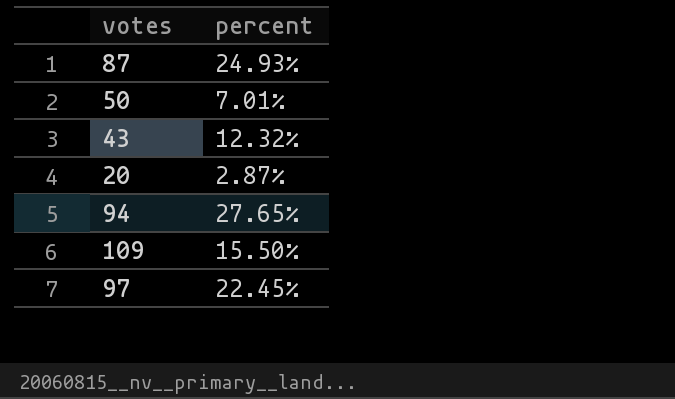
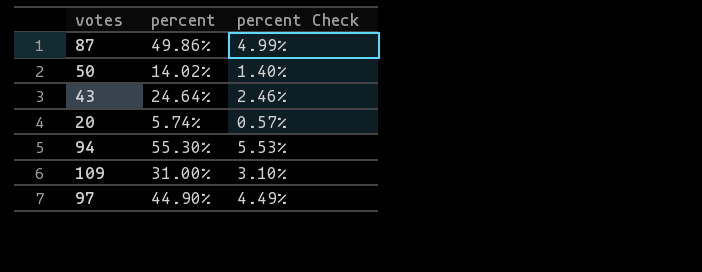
column percent Check | formula: none -> [percent] * 0.1
87 | percent: 24.93% -> 49.86%
50 | percent: 7.01% -> 14.02%
43 | percent: 12.32% -> 24.64%
20 | percent: 2.87% -> 5.74%
94 | percent: 27.65% -> 55.30%
109 | percent: 15.50% -> 31.00%
97 | percent: 22.45% -> 44.90%

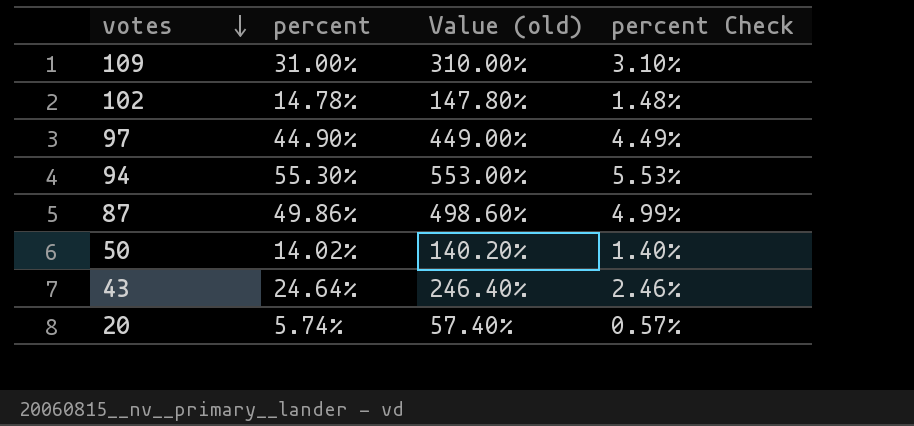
row order: none -> votes descending
column Value (old) | formula: none -> [percent] * 10
row 102: none -> 14.78% | 147.80% | 1.48%

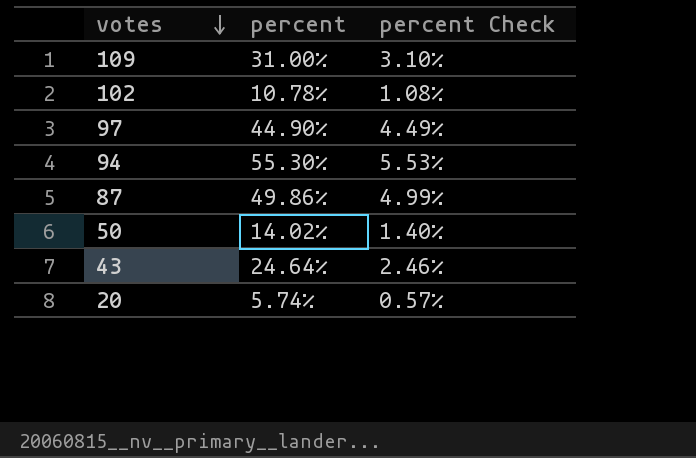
column Value (old) | formula: [percent] * 10 -> none
102 | percent: 14.78% -> 10.78%
102 | percent Check: 1.48% -> 1.08%

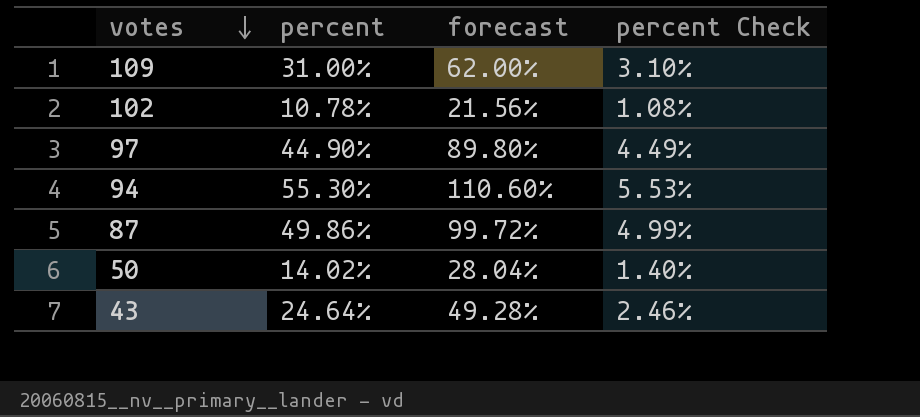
column forecast | formula: none -> [percent] * 2
row 20: 5.74% | 0.57% -> none

